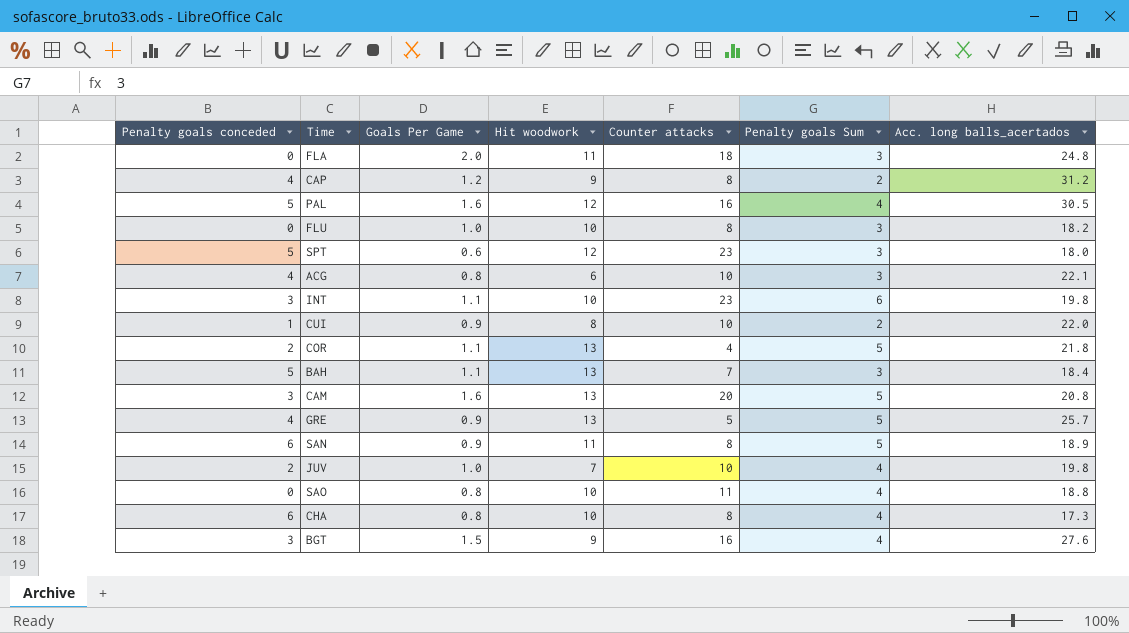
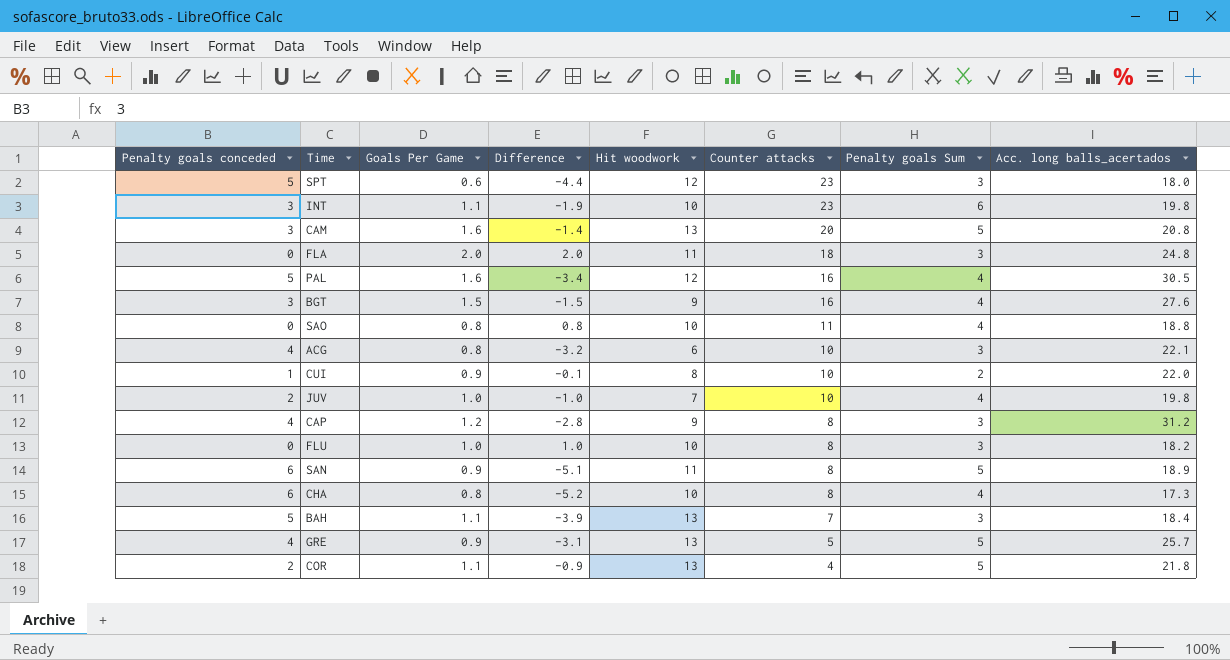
row order: none -> Counter attacks descending
column Difference | formula: none -> [Goals Per Game] - [Penalty goals conceded]
CAP | Penalty goals Sum: 2 -> 3

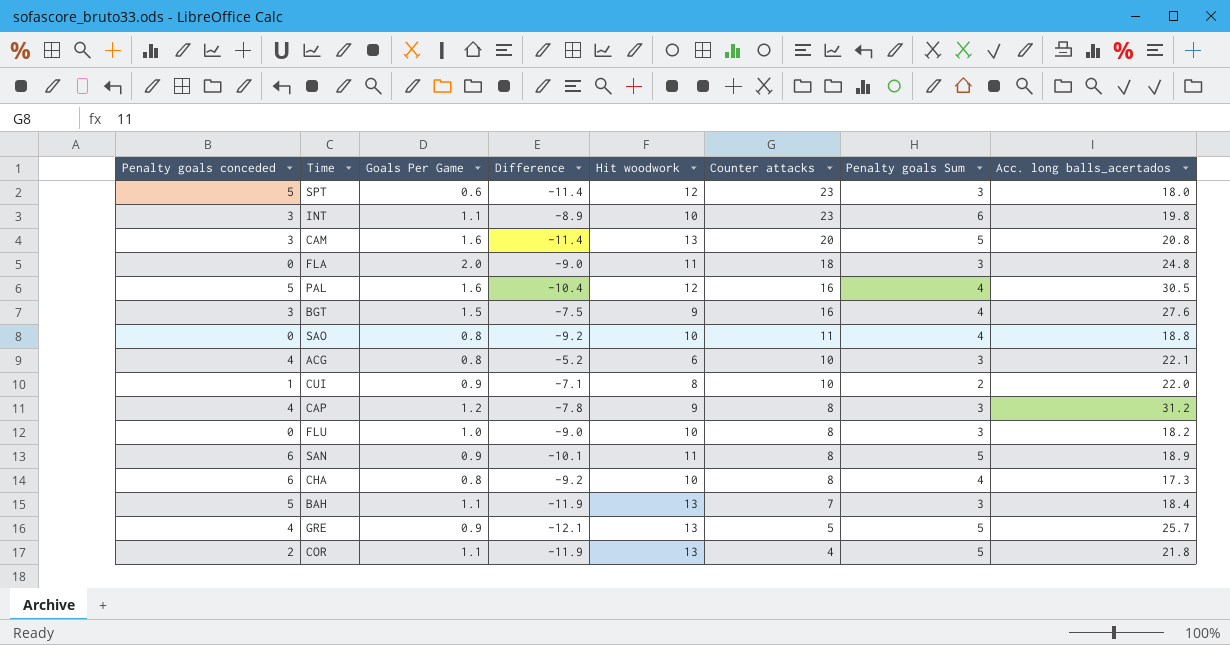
column Difference | formula: [Goals Per Game] - [Penalty goals conceded] -> [Goals Per Game] - [Hit woodwork]
row JUV: 2 | 1.0 | -1.0 | 7 | 10 | 4 | 19.8 -> none

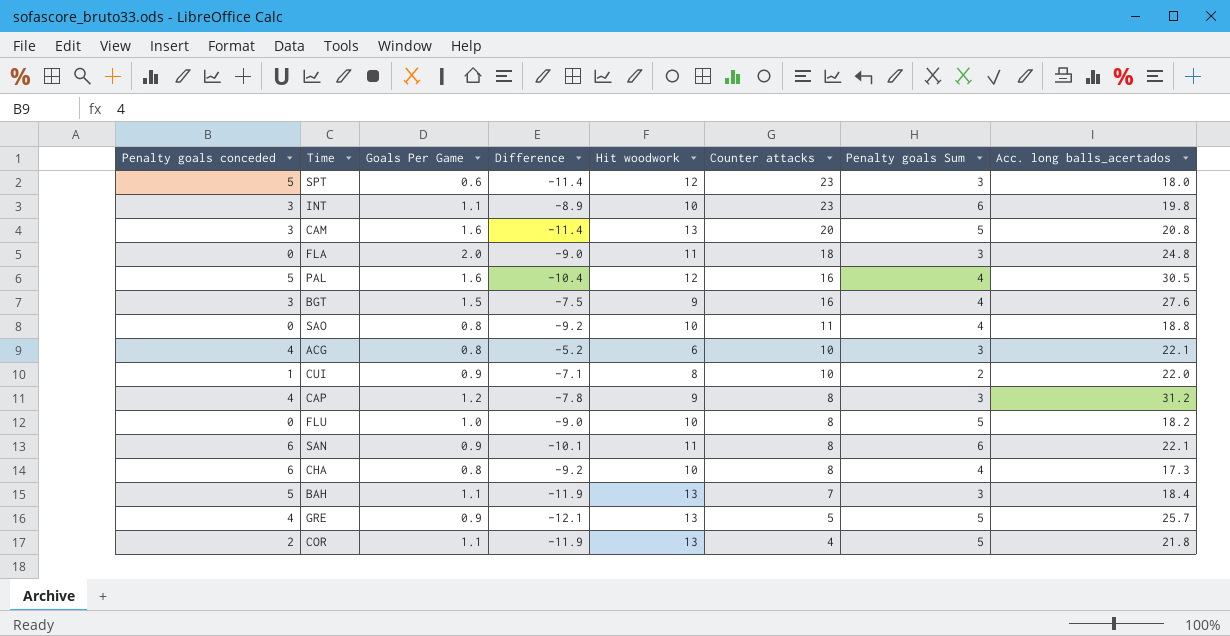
FLU | Penalty goals Sum: 3 -> 5
SAN | Penalty goals Sum: 5 -> 6
SAN | Acc. long balls_acertados: 18.9 -> 22.1

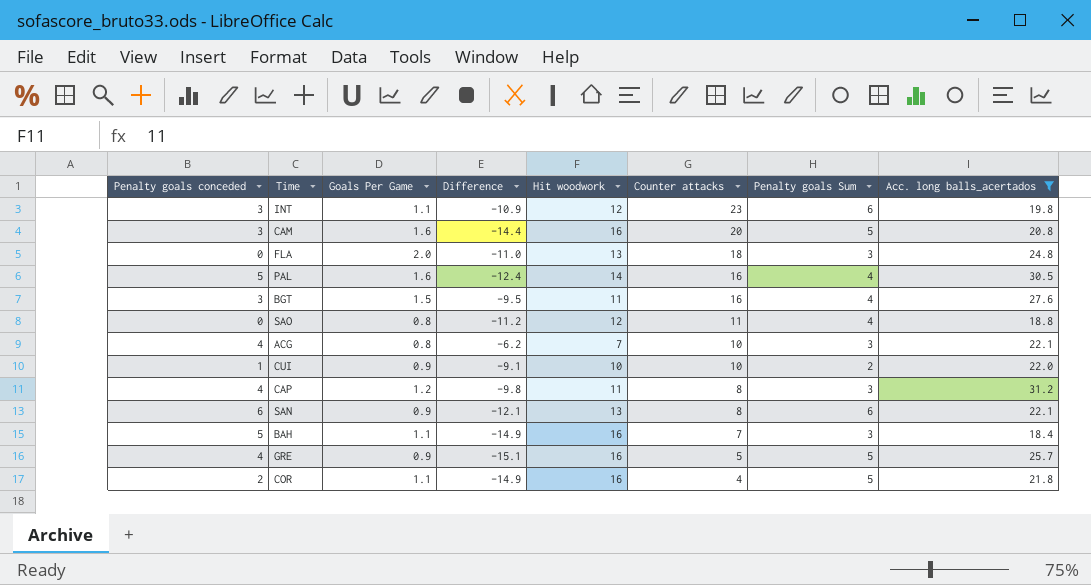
filter: none -> Acc. long balls_acertados >= 18.4
INT | Difference: -8.9 -> -10.9
INT | Hit woodwork: 10 -> 12
CAM | Difference: -11.4 -> -14.4
CAM | Hit woodwork: 13 -> 16
FLA | Difference: -9.0 -> -11.0
FLA | Hit woodwork: 11 -> 13
PAL | Difference: -10.4 -> -12.4
PAL | Hit woodwork: 12 -> 14
BGT | Difference: -7.5 -> -9.5
BGT | Hit woodwork: 9 -> 11
SAO | Difference: -9.2 -> -11.2
SAO | Hit woodwork: 10 -> 12
ACG | Difference: -5.2 -> -6.2
ACG | Hit woodwork: 6 -> 7
CUI | Difference: -7.1 -> -9.1
CUI | Hit woodwork: 8 -> 10
CAP | Difference: -7.8 -> -9.8
CAP | Hit woodwork: 9 -> 11
SAN | Difference: -10.1 -> -12.1
SAN | Hit woodwork: 11 -> 13
BAH | Difference: -11.9 -> -14.9
BAH | Hit woodwork: 13 -> 16
GRE | Difference: -12.1 -> -15.1
GRE | Hit woodwork: 13 -> 16
COR | Difference: -11.9 -> -14.9
COR | Hit woodwork: 13 -> 16

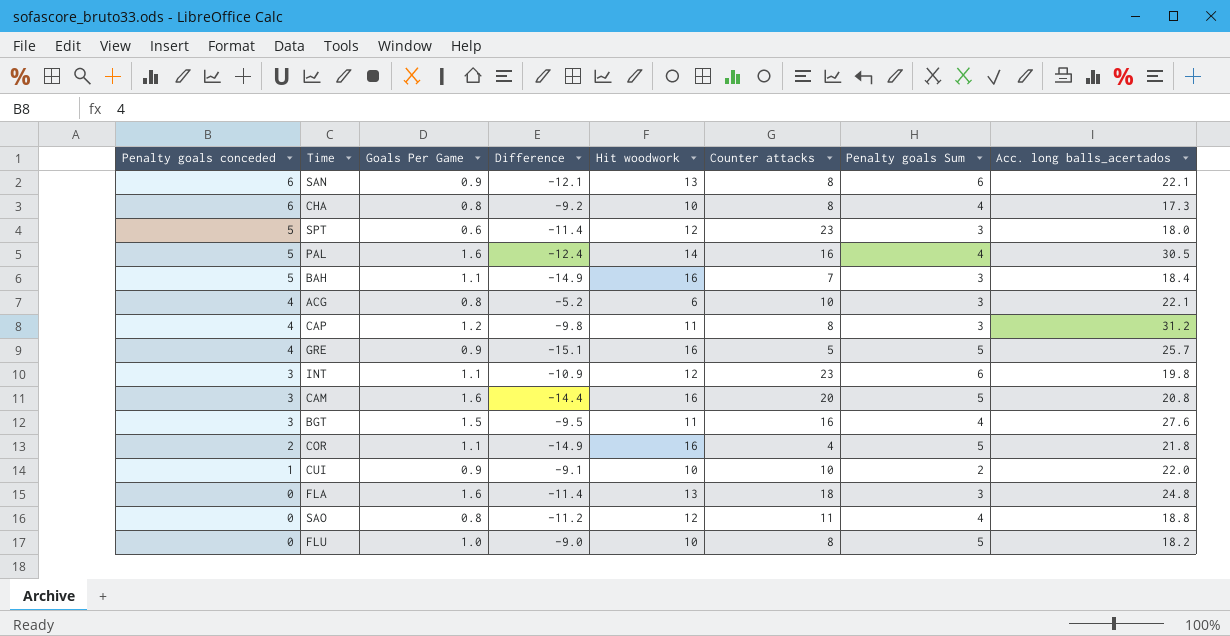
filter: Acc. long balls_acertados >= 18.4 -> none
row order: Counter attacks descending -> Penalty goals conceded descending
ACG | Difference: -6.2 -> -5.2
ACG | Hit woodwork: 7 -> 6
FLA | Goals Per Game: 2.0 -> 1.6
FLA | Difference: -11.0 -> -11.4

